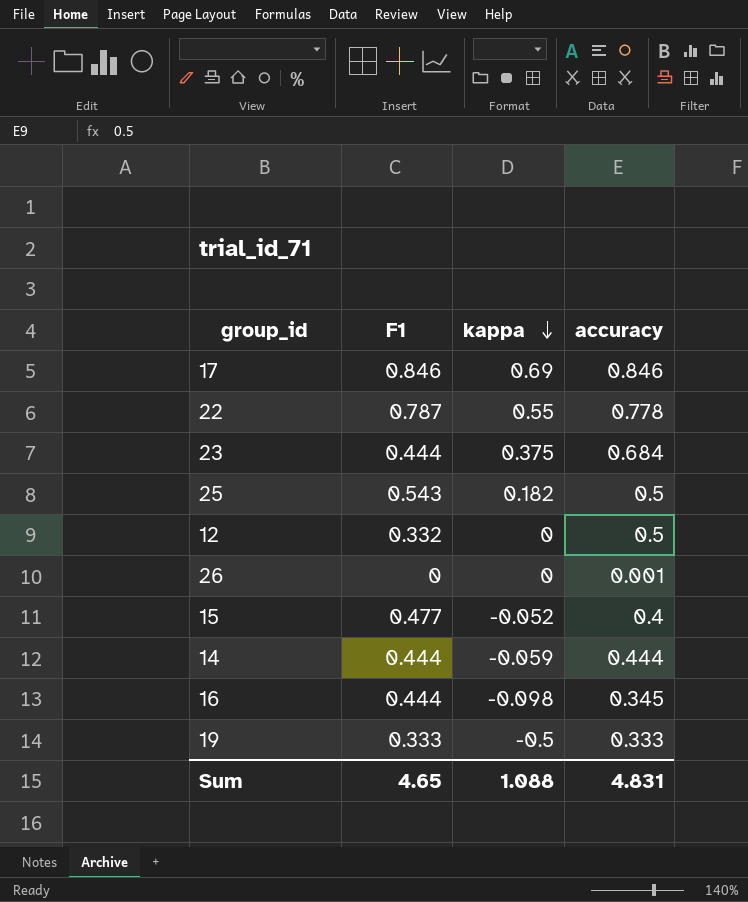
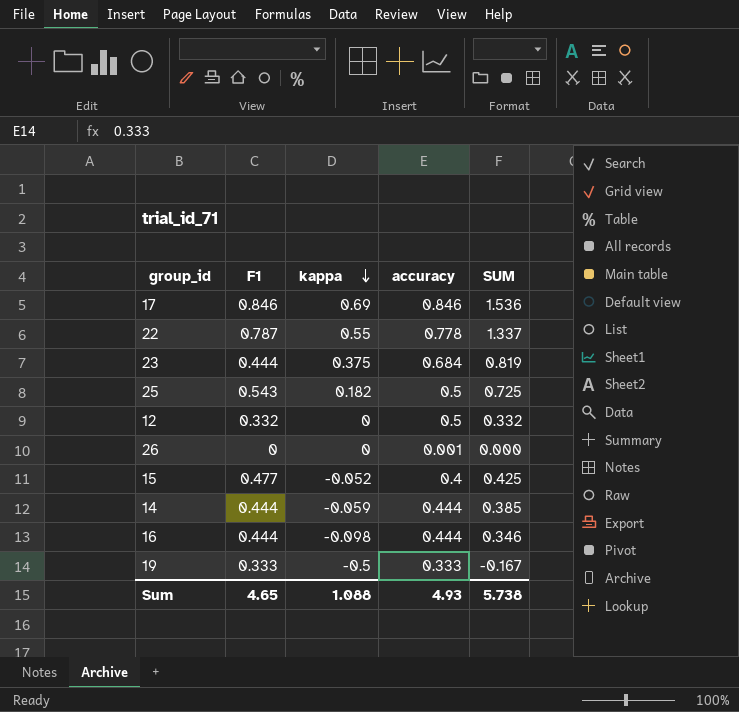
column SUM | formula: none -> [F1] + [kappa]
16 | accuracy: 0.345 -> 0.444
Sum | accuracy: 4.831 -> 4.93

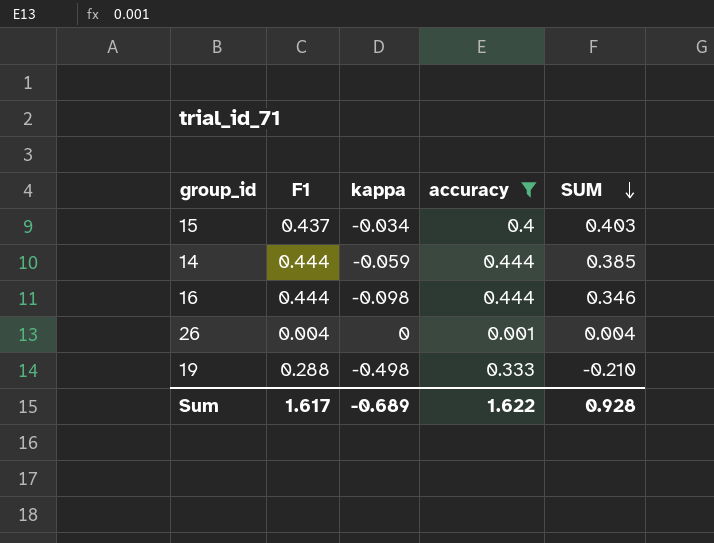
filter: none -> accuracy <= 0.444
row order: kappa descending -> SUM descending
15 | F1: 0.477 -> 0.437
15 | kappa: -0.052 -> -0.034
15 | SUM: 0.425 -> 0.403
26 | F1: 0 -> 0.004
26 | SUM: 0.000 -> 0.004
19 | F1: 0.333 -> 0.288
19 | kappa: -0.5 -> -0.498
19 | SUM: -0.167 -> -0.210
Sum | F1: 4.65 -> 1.617
Sum | kappa: 1.088 -> -0.689
Sum | accuracy: 4.93 -> 1.622
Sum | SUM: 5.738 -> 0.928

